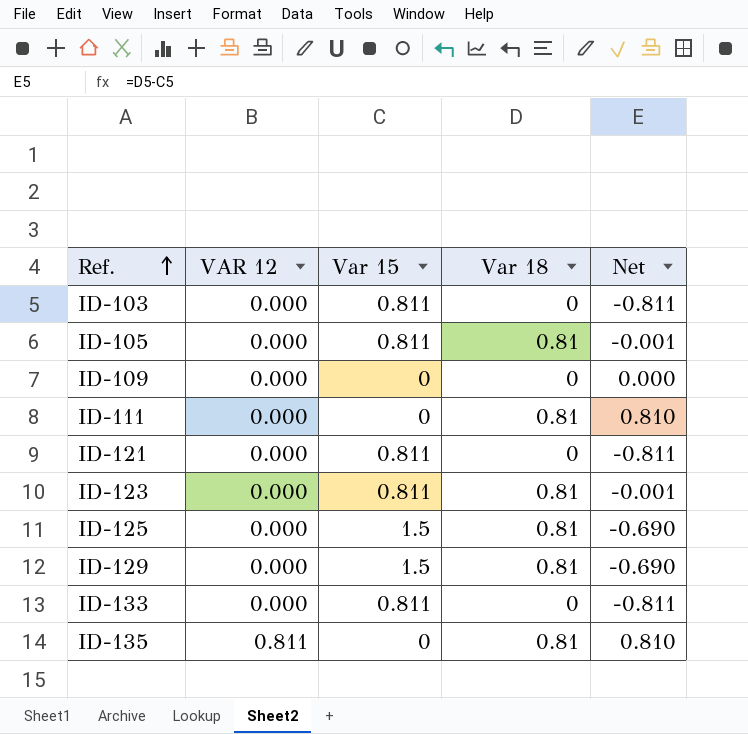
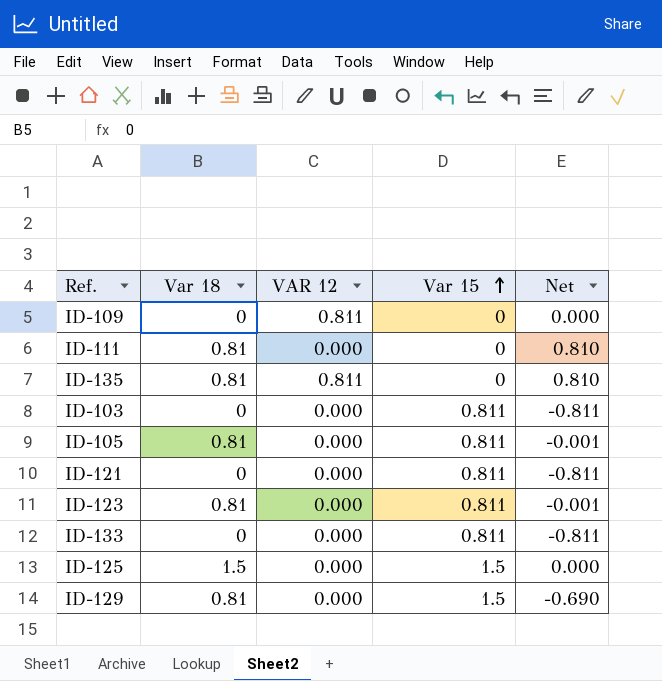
row order: Ref. ascending -> Var 15 ascending
column Var 18 | position: 4 -> 2
ID-109 | VAR 12: 0.000 -> 0.811
ID-125 | Var 18: 0.81 -> 1.5
ID-125 | Net: -0.690 -> 0.000

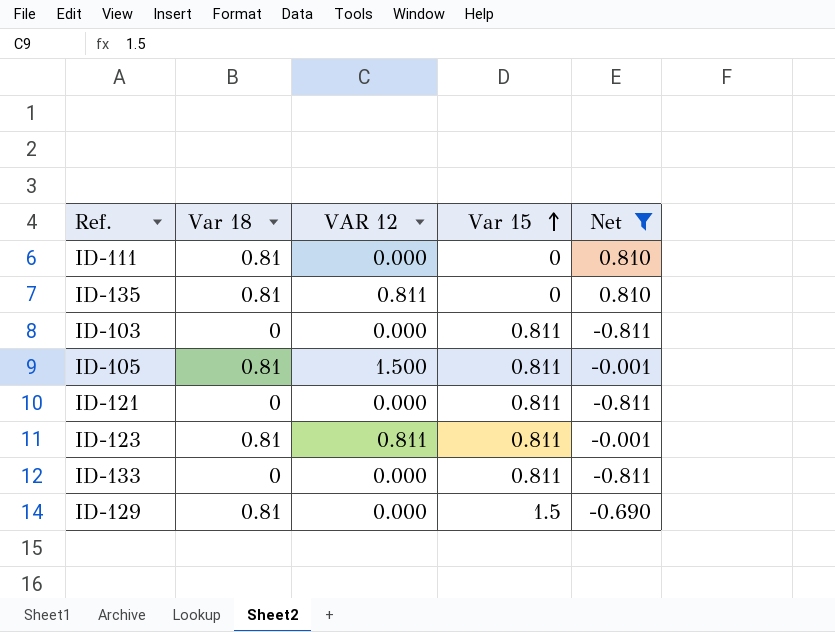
filter: none -> Net != 0.000
ID-105 | VAR 12: 0.000 -> 1.500
ID-123 | VAR 12: 0.000 -> 0.811

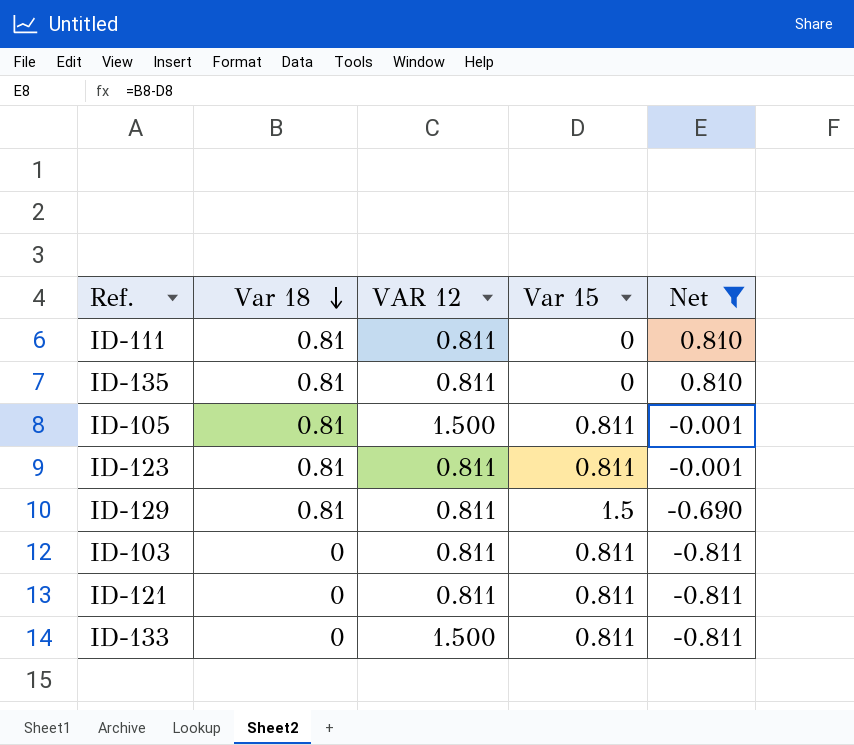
row order: Var 15 ascending -> Var 18 descending
ID-111 | VAR 12: 0.000 -> 0.811
ID-129 | VAR 12: 0.000 -> 0.811
ID-103 | VAR 12: 0.000 -> 0.811
ID-121 | VAR 12: 0.000 -> 0.811
ID-133 | VAR 12: 0.000 -> 1.500

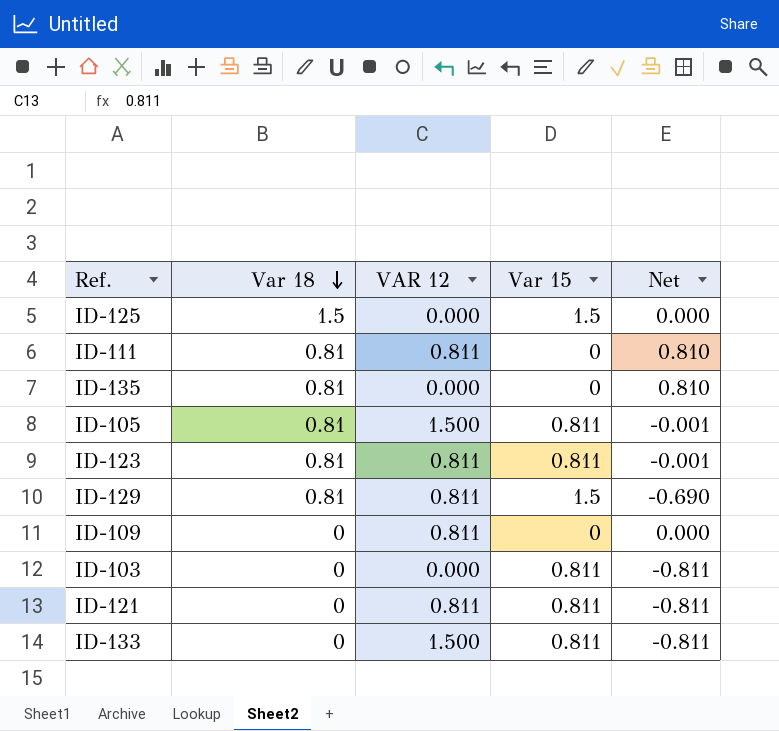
filter: Net != 0.000 -> none
ID-135 | VAR 12: 0.811 -> 0.000
ID-103 | VAR 12: 0.811 -> 0.000

